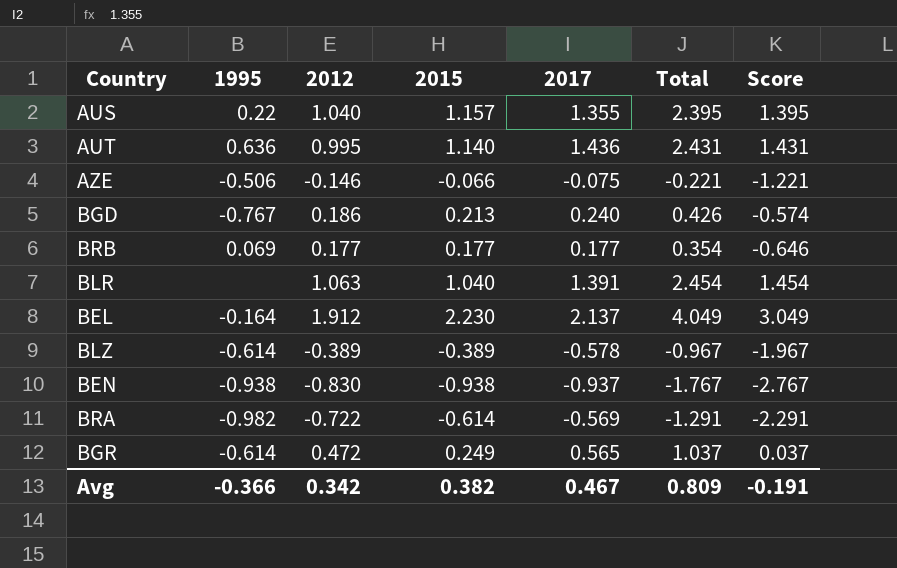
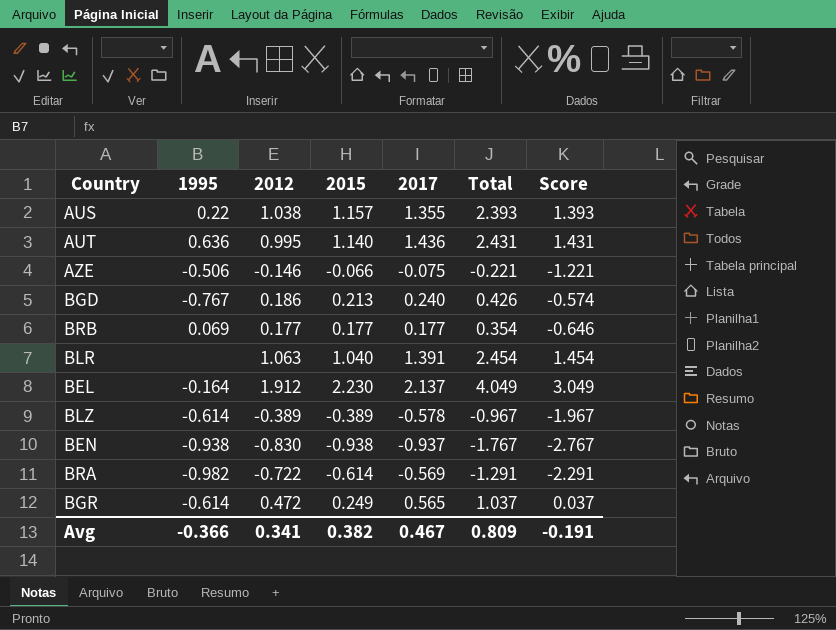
AUS | 2012: 1.040 -> 1.038
AUS | Total: 2.395 -> 2.393
AUS | Score: 1.395 -> 1.393
Avg | 2012: 0.342 -> 0.341

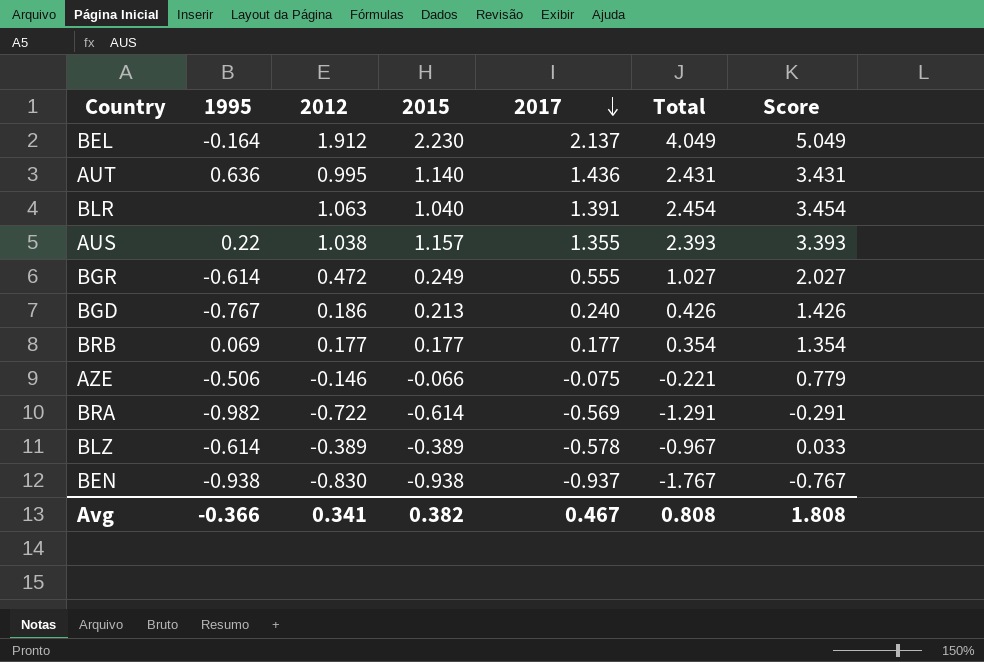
row order: none -> 2017 descending
column Score | formula: [Total] - 1 -> [Total] + 1
BGR | 2017: 0.565 -> 0.555
BGR | Total: 1.037 -> 1.027
Avg | Total: 0.809 -> 0.808
Avg | Score: -0.191 -> 1.808

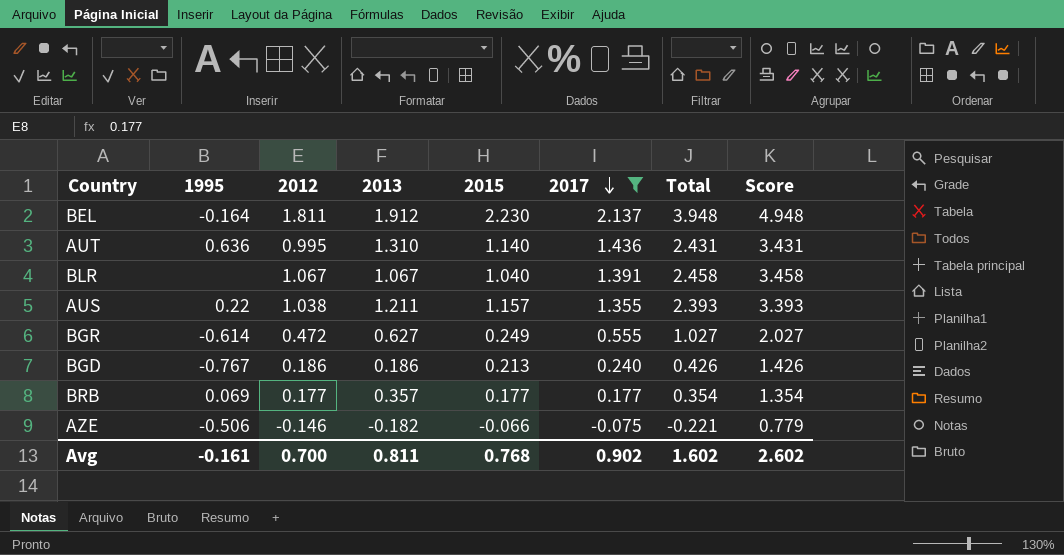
filter: none -> 2017 >= -0.075
column 2013 | position: none -> 4
BEL | 2012: 1.912 -> 1.811
BEL | Total: 4.049 -> 3.948
BEL | Score: 5.049 -> 4.948
BLR | 2012: 1.063 -> 1.067
BLR | Total: 2.454 -> 2.458
BLR | Score: 3.454 -> 3.458
Avg | 1995: -0.366 -> -0.161
Avg | 2012: 0.341 -> 0.700
Avg | 2015: 0.382 -> 0.768
Avg | 2017: 0.467 -> 0.902
Avg | Total: 0.808 -> 1.602
Avg | Score: 1.808 -> 2.602

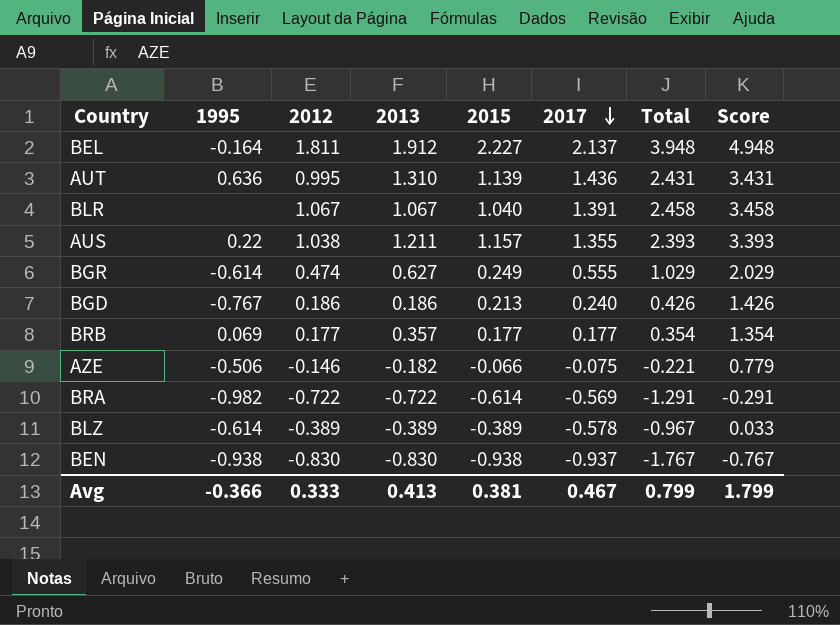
filter: 2017 >= -0.075 -> none
BEL | 2015: 2.230 -> 2.227
AUT | 2015: 1.140 -> 1.139
BGR | 2012: 0.472 -> 0.474
BGR | Total: 1.027 -> 1.029
BGR | Score: 2.027 -> 2.029
Avg | 1995: -0.161 -> -0.366
Avg | 2012: 0.700 -> 0.333
Avg | 2013: 0.811 -> 0.413
Avg | 2015: 0.768 -> 0.381
Avg | 2017: 0.902 -> 0.467
Avg | Total: 1.602 -> 0.799
Avg | Score: 2.602 -> 1.799

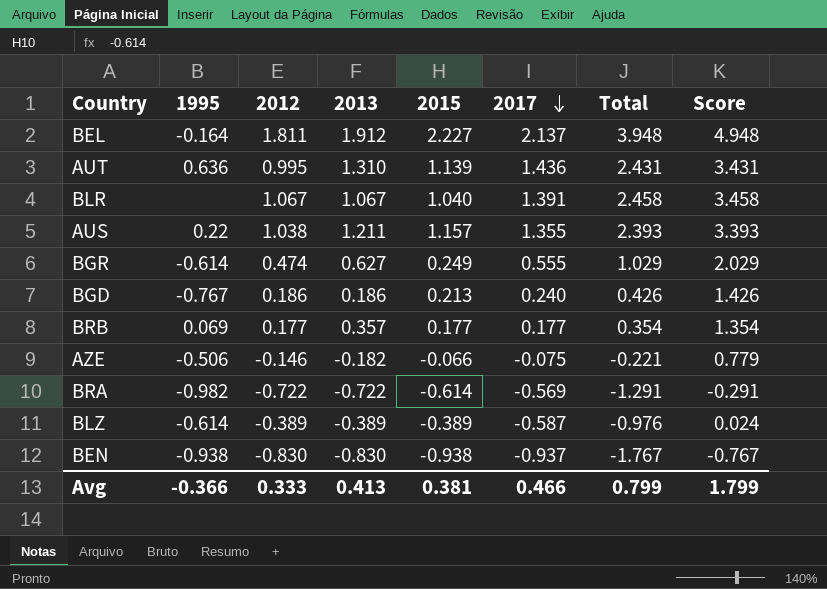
BLZ | 2017: -0.578 -> -0.587
BLZ | Total: -0.967 -> -0.976
BLZ | Score: 0.033 -> 0.024
Avg | 2017: 0.467 -> 0.466

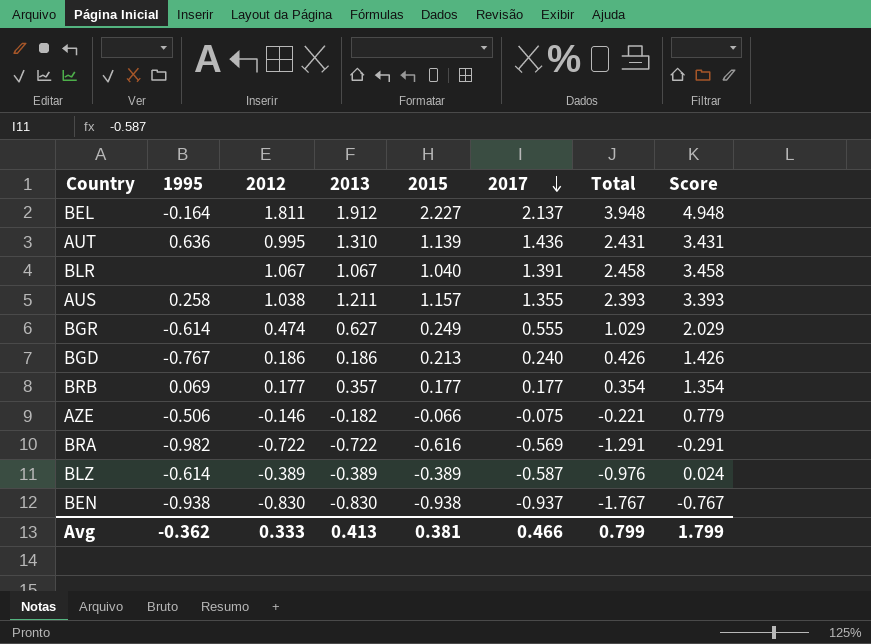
AUS | 1995: 0.22 -> 0.258
BRA | 2015: -0.614 -> -0.616
Avg | 1995: -0.366 -> -0.362

